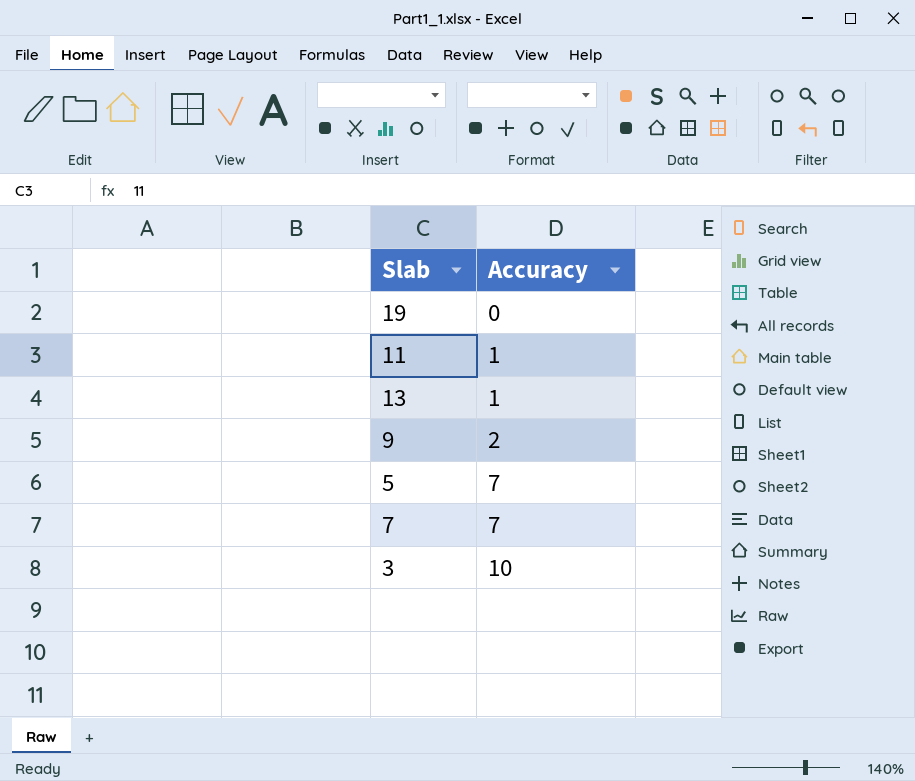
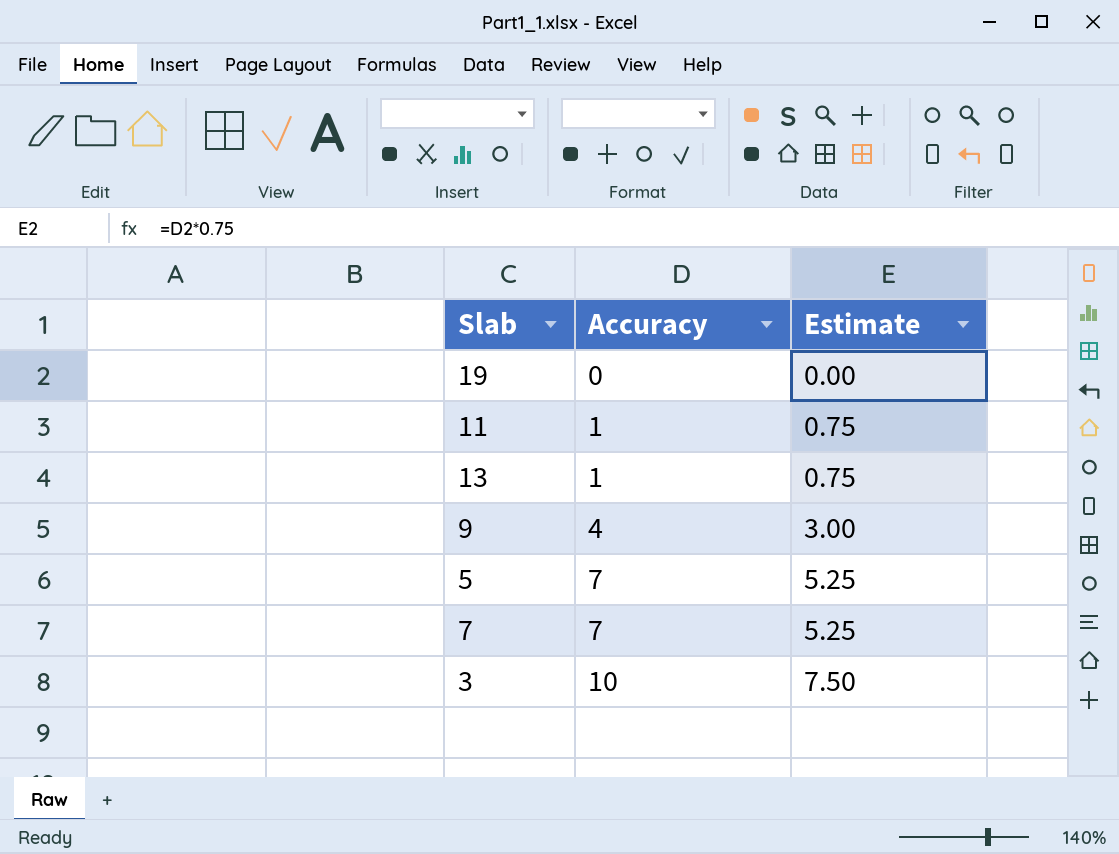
column Estimate | formula: none -> [Accuracy] * 0.75
9 | Accuracy: 2 -> 4

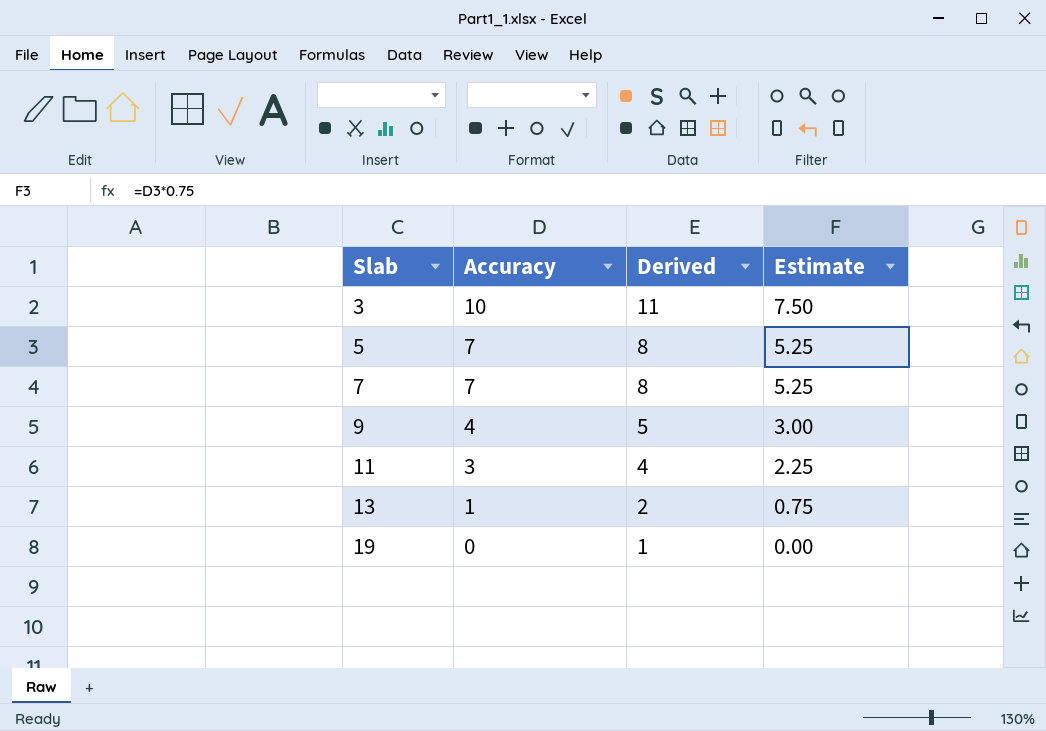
row order: Accuracy ascending -> Slab ascending
column Derived | formula: none -> [Accuracy] + 1
11 | Accuracy: 1 -> 3
11 | Estimate: 0.75 -> 2.25

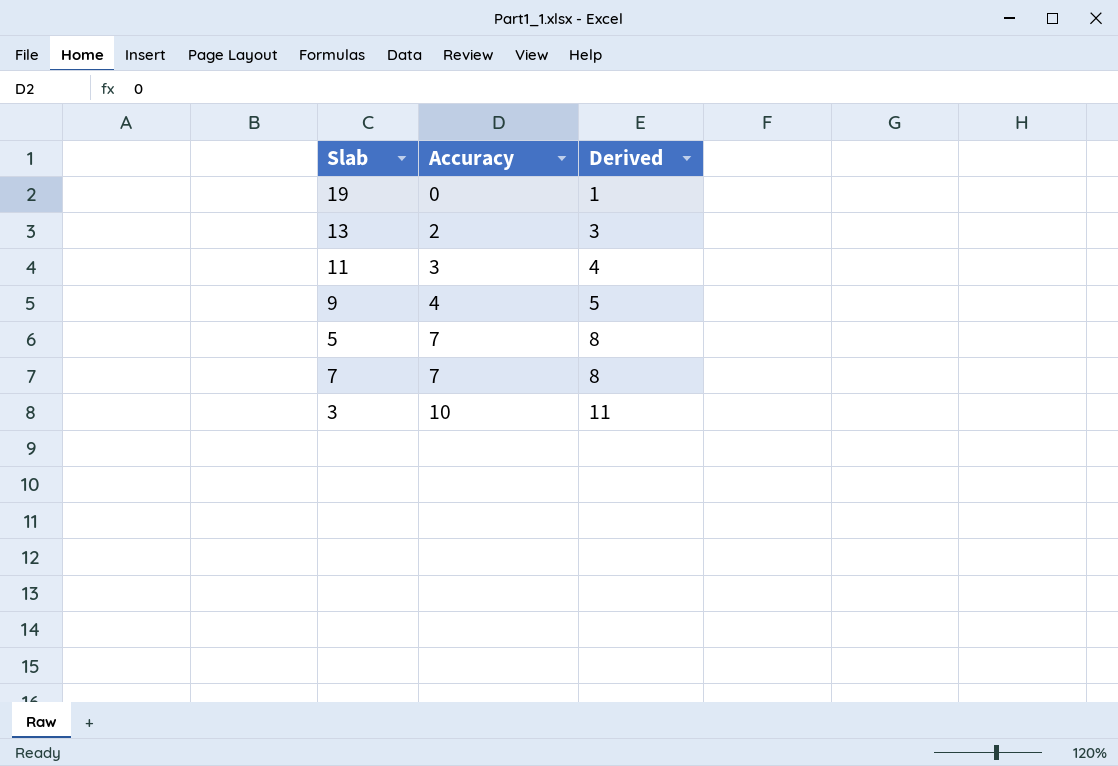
row order: Slab ascending -> Accuracy ascending
column Estimate | formula: [Accuracy] * 0.75 -> none
13 | Accuracy: 1 -> 2
13 | Derived: 2 -> 3

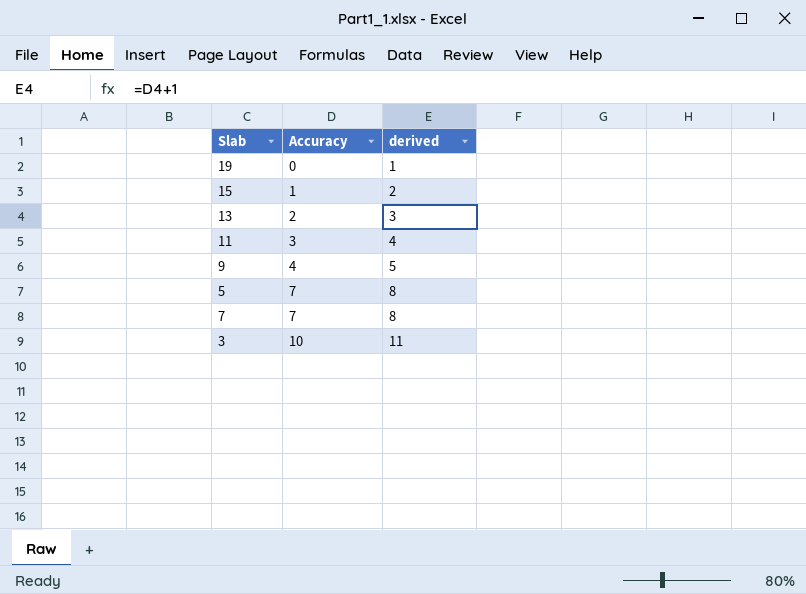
column name: Derived -> derived
row 15: none -> 1 | 2

